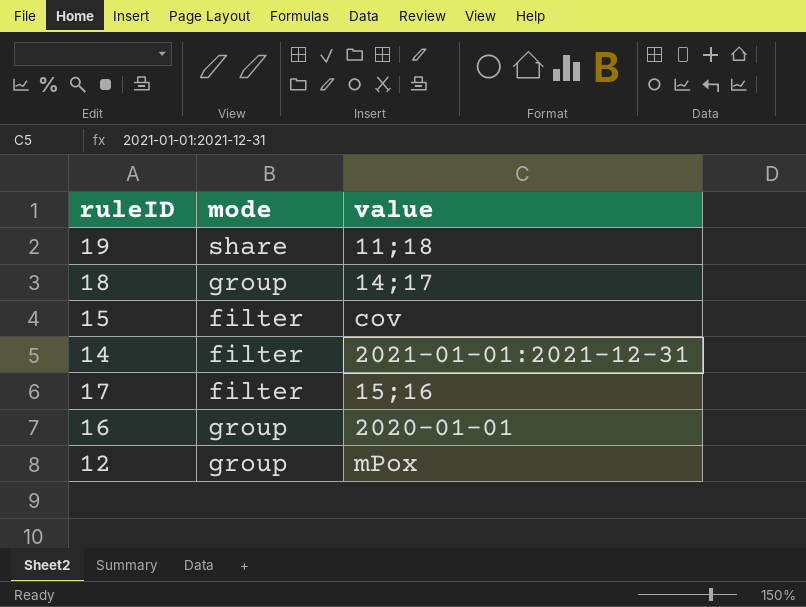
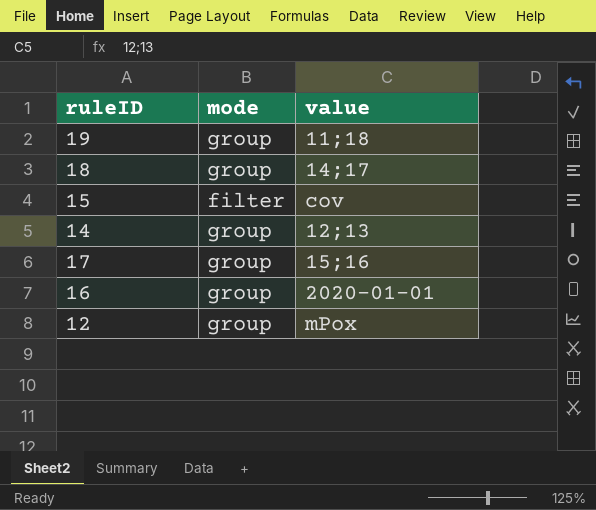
19 | mode: share -> group
14 | mode: filter -> group
14 | value: 2021-01-01:2021-12-31 -> 12;13
17 | mode: filter -> group

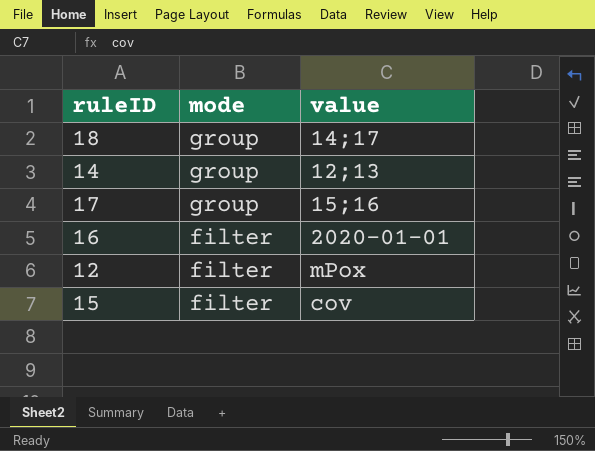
row order: none -> mode descending
row 19: group | 11;18 -> none
16 | mode: group -> filter
12 | mode: group -> filter

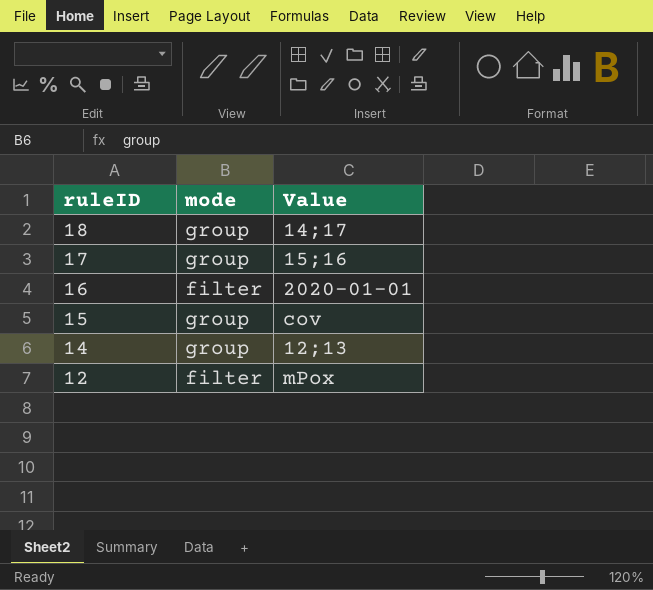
row order: mode descending -> ruleID descending
column name: value -> Value
15 | mode: filter -> group

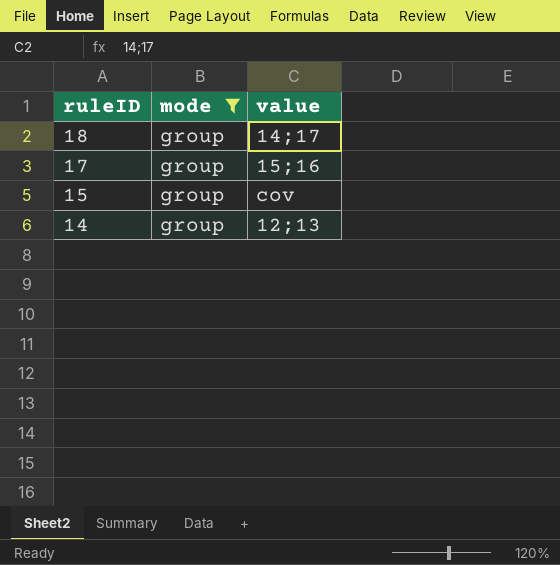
filter: none -> mode = group
column name: Value -> value

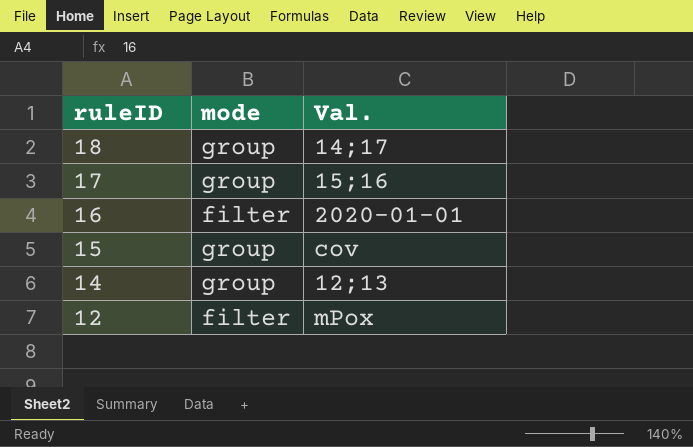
filter: mode = group -> none
column name: value -> Val.

